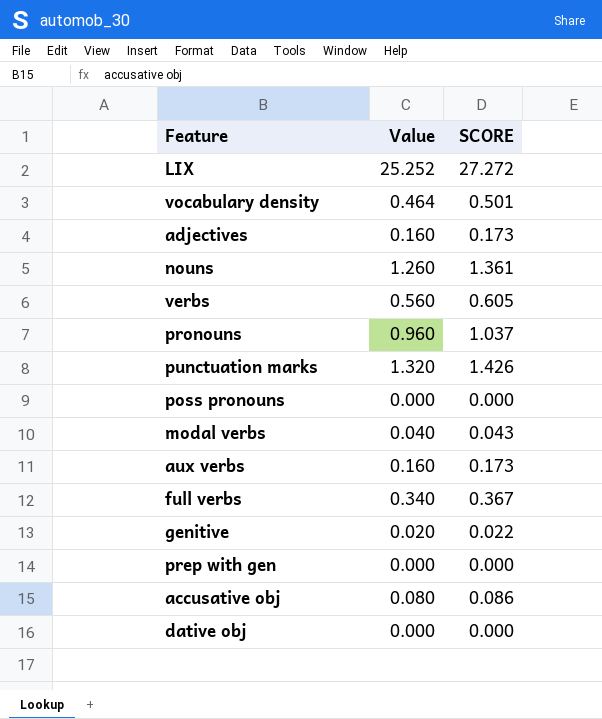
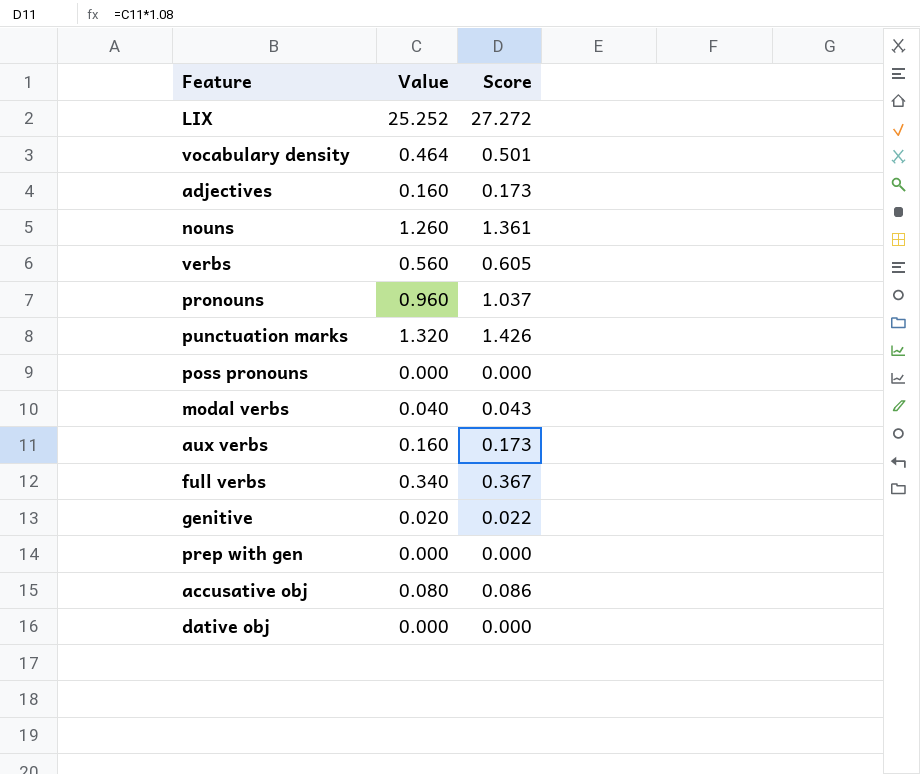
column name: SCORE -> Score

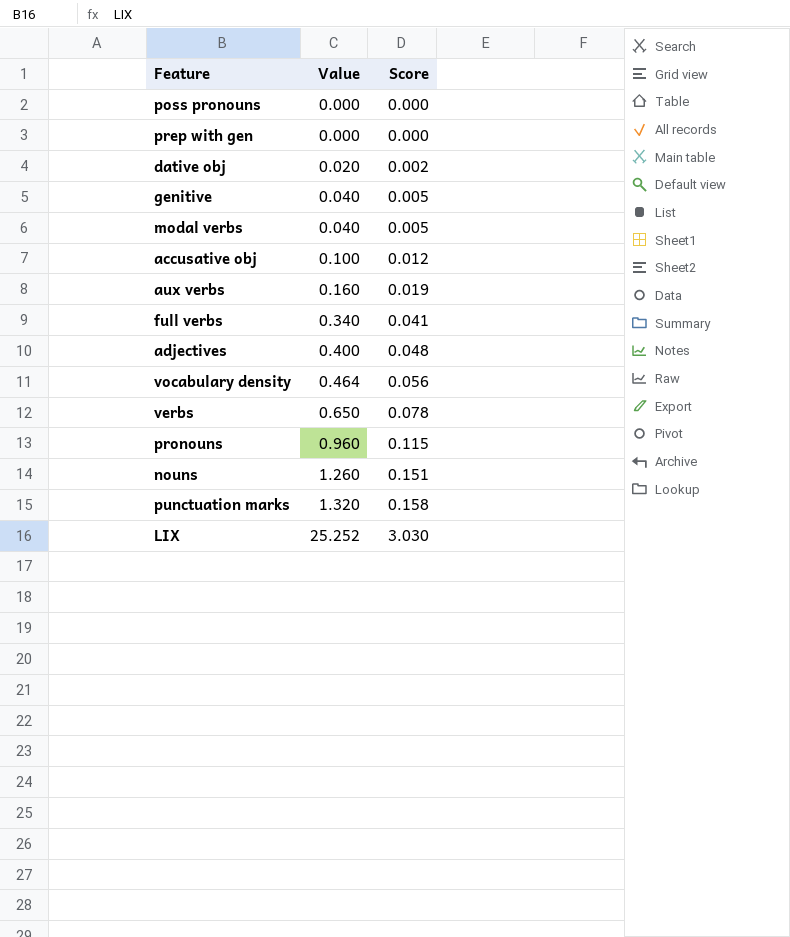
row order: none -> Value ascending
column Score | formula: [Value] * 1.08 -> [Value] * 0.12
dative obj | Value: 0.000 -> 0.020
genitive | Value: 0.020 -> 0.040
accusative obj | Value: 0.080 -> 0.100
adjectives | Value: 0.160 -> 0.400
verbs | Value: 0.560 -> 0.650

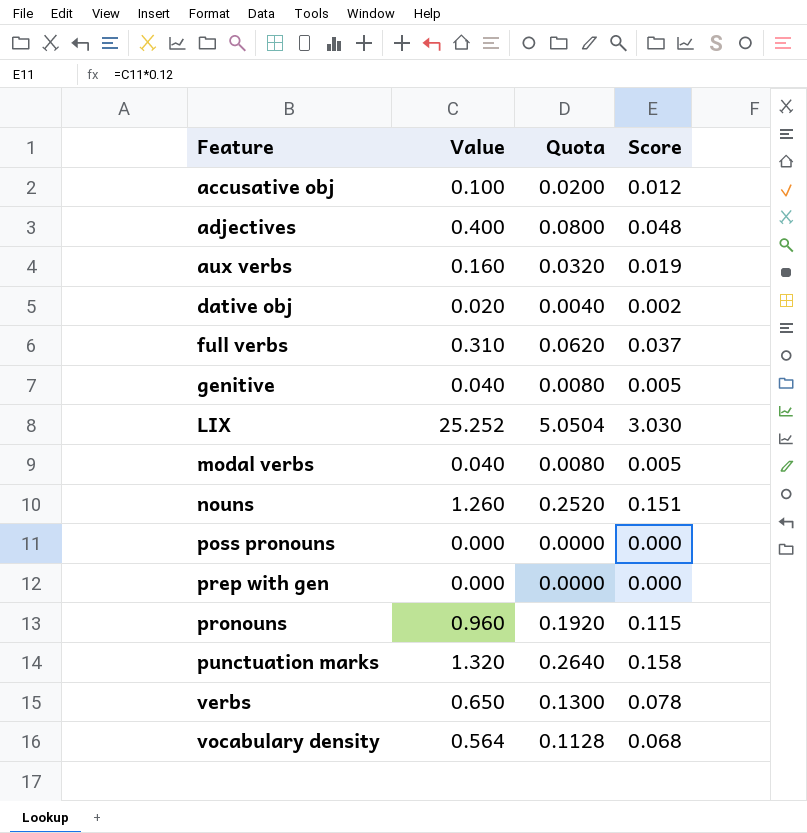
row order: Value ascending -> Feature ascending
column Quota | formula: none -> [Value] * 0.2
full verbs | Value: 0.340 -> 0.310
full verbs | Score: 0.041 -> 0.037
vocabulary density | Value: 0.464 -> 0.564
vocabulary density | Score: 0.056 -> 0.068

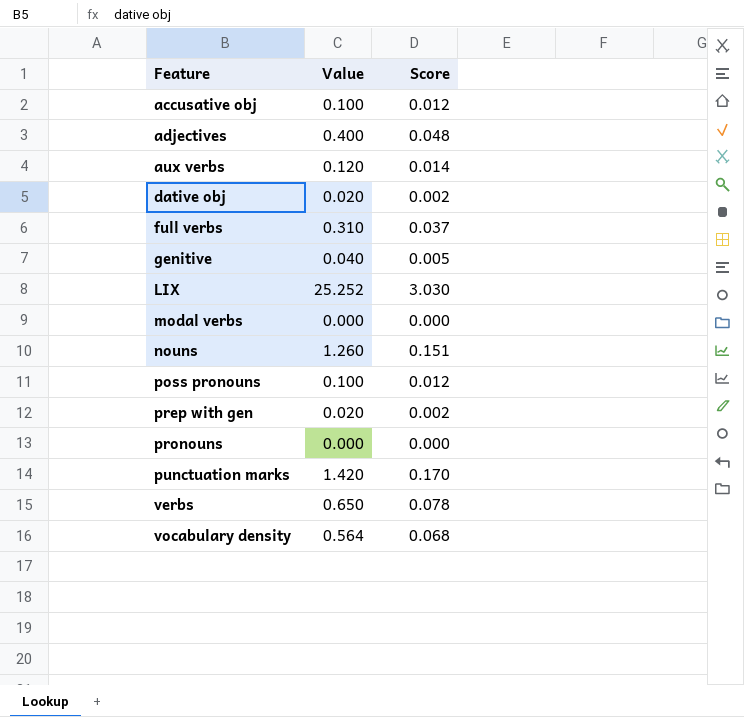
column Quota | formula: [Value] * 0.2 -> none
aux verbs | Value: 0.160 -> 0.120
aux verbs | Score: 0.019 -> 0.014
modal verbs | Value: 0.040 -> 0.000
modal verbs | Score: 0.005 -> 0.000
poss pronouns | Value: 0.000 -> 0.100
poss pronouns | Score: 0.000 -> 0.012
prep with gen | Value: 0.000 -> 0.020
prep with gen | Score: 0.000 -> 0.002
pronouns | Value: 0.960 -> 0.000
pronouns | Score: 0.115 -> 0.000
punctuation marks | Value: 1.320 -> 1.420
punctuation marks | Score: 0.158 -> 0.170

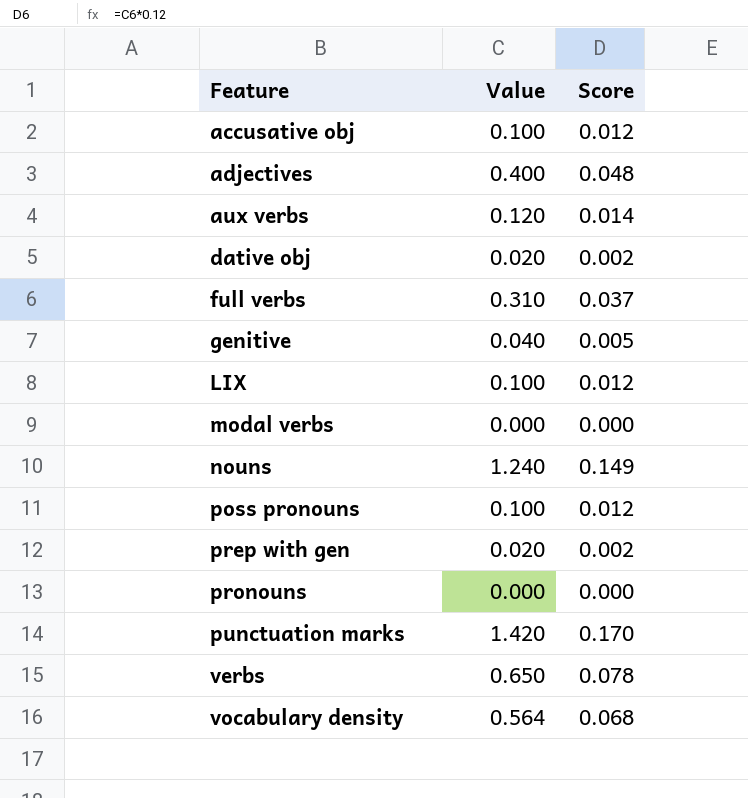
LIX | Value: 25.252 -> 0.100
LIX | Score: 3.030 -> 0.012
nouns | Value: 1.260 -> 1.240
nouns | Score: 0.151 -> 0.149

